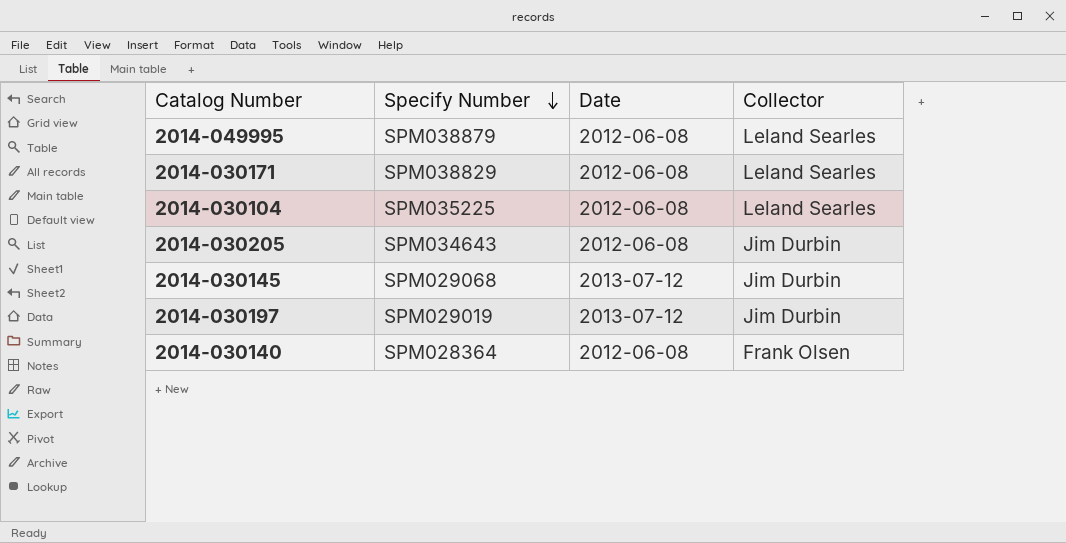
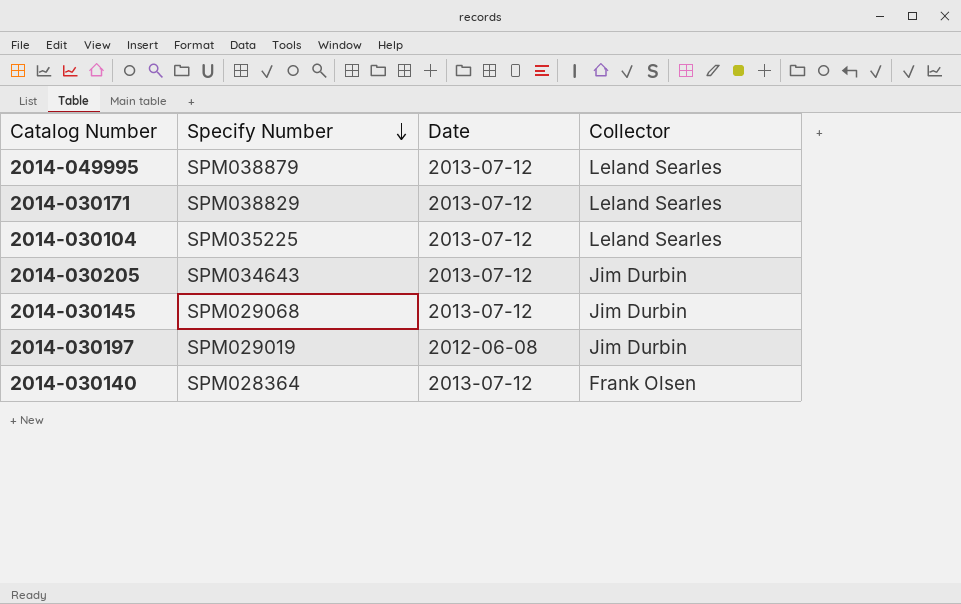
2014-049995 | Date: 2012-06-08 -> 2013-07-12
2014-030171 | Date: 2012-06-08 -> 2013-07-12
2014-030104 | Date: 2012-06-08 -> 2013-07-12
2014-030205 | Date: 2012-06-08 -> 2013-07-12
2014-030197 | Date: 2013-07-12 -> 2012-06-08
2014-030140 | Date: 2012-06-08 -> 2013-07-12

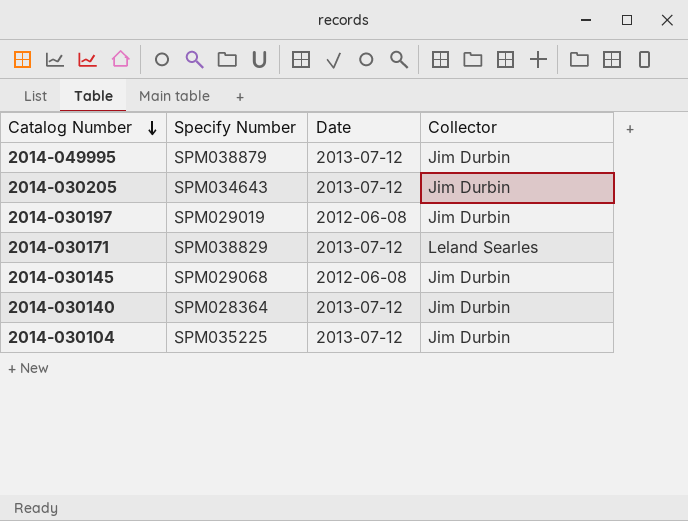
row order: Specify Number descending -> Catalog Number descending
2014-049995 | Collector: Leland Searles -> Jim Durbin
2014-030145 | Date: 2013-07-12 -> 2012-06-08
2014-030140 | Collector: Frank Olsen -> Jim Durbin
2014-030104 | Collector: Leland Searles -> Jim Durbin

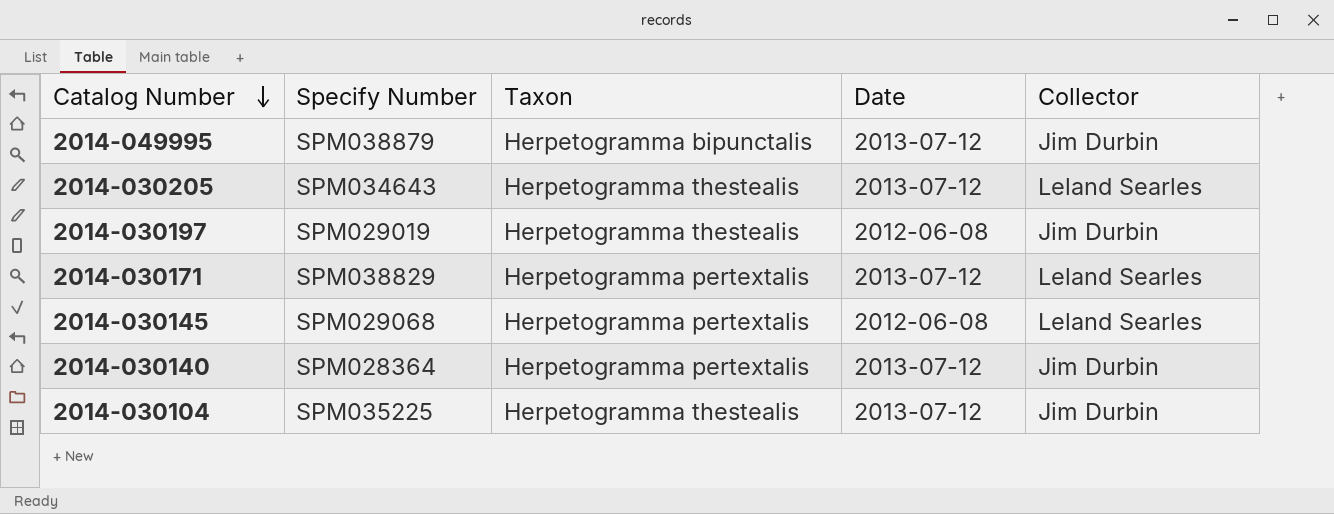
column Taxon | position: none -> 3
2014-030205 | Collector: Jim Durbin -> Leland Searles
2014-030145 | Collector: Jim Durbin -> Leland Searles

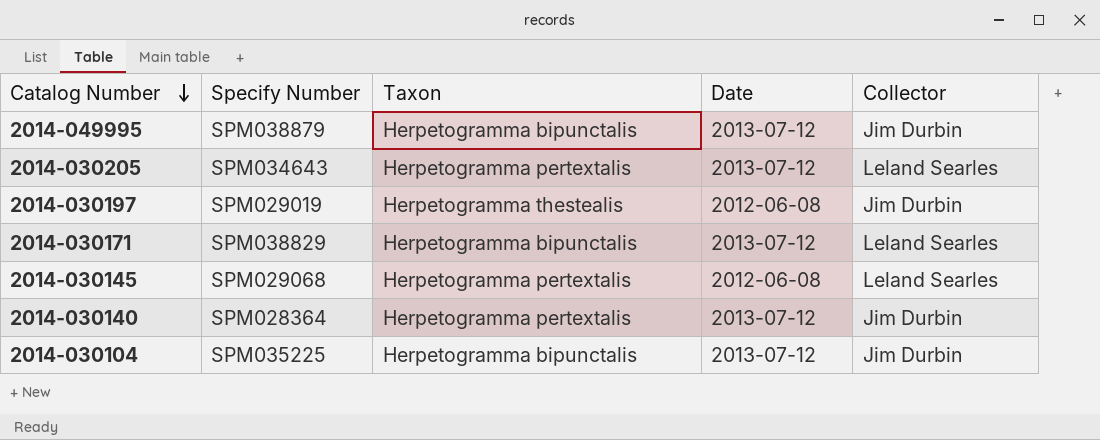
2014-030205 | Taxon: Herpetogramma thestealis -> Herpetogramma pertextalis
2014-030171 | Taxon: Herpetogramma pertextalis -> Herpetogramma bipunctalis
2014-030104 | Taxon: Herpetogramma thestealis -> Herpetogramma bipunctalis

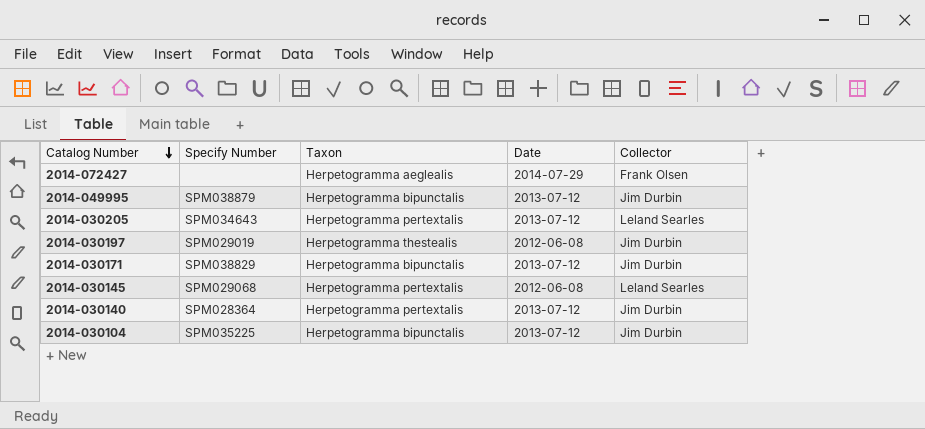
row 2014-072427: none -> none | Herpetogramma aeglealis | 2014-07-29 | Frank Olsen
2014-030171 | Collector: Leland Searles -> Jim Durbin

